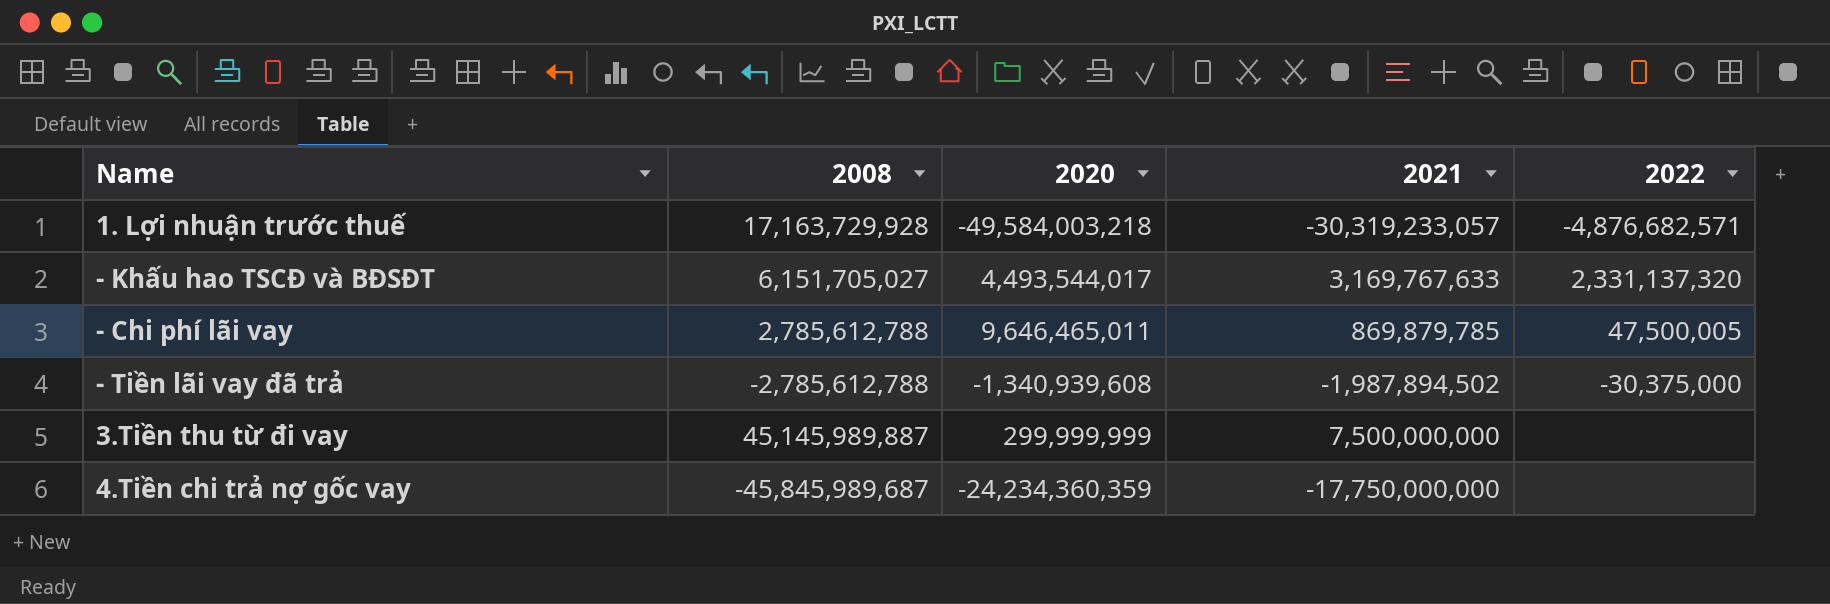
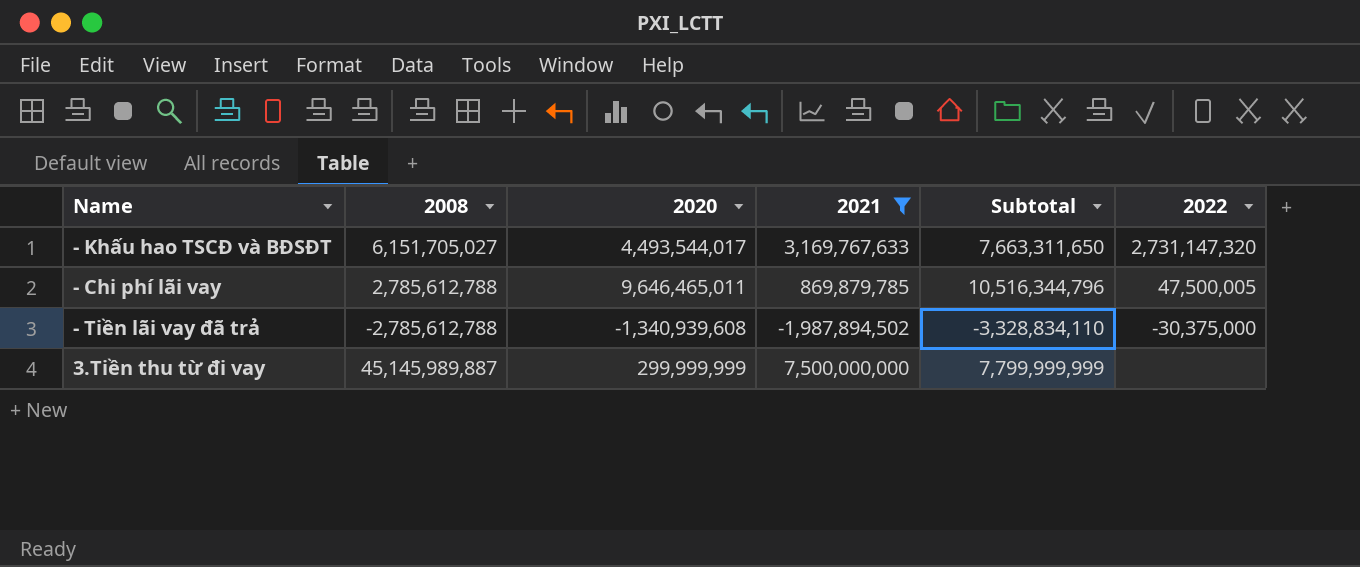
filter: none -> 2021 >= -1,987,894,502
column Subtotal | formula: none -> [2020] + [2021]
- Khấu hao TSCĐ và BĐSĐT | 2022: 2,331,137,320 -> 2,731,147,320

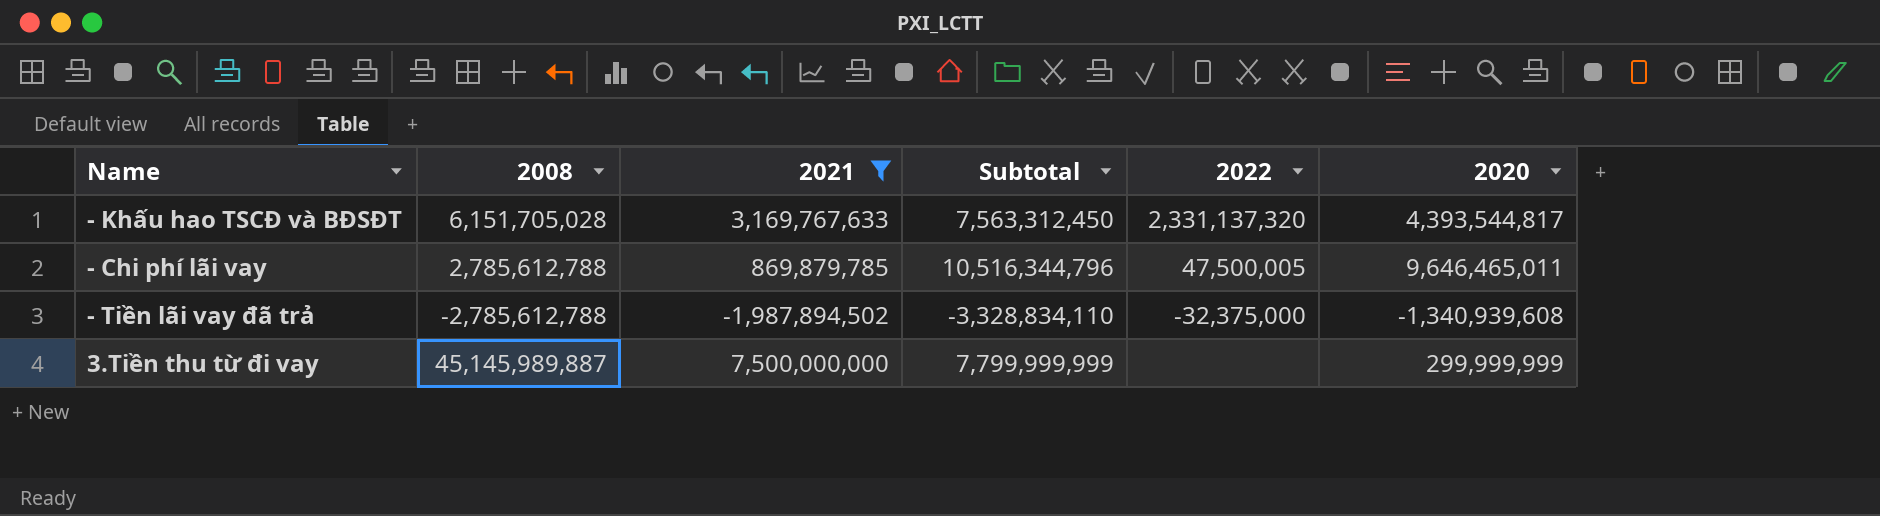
column 2020 | position: 3 -> 6
- Khấu hao TSCĐ và BĐSĐT | 2008: 6,151,705,027 -> 6,151,705,028
- Khấu hao TSCĐ và BĐSĐT | Subtotal: 7,663,311,650 -> 7,563,312,450
- Khấu hao TSCĐ và BĐSĐT | 2022: 2,731,147,320 -> 2,331,137,320
- Khấu hao TSCĐ và BĐSĐT | 2020: 4,493,544,017 -> 4,393,544,817
- Tiền lãi vay đã trả | 2022: -30,375,000 -> -32,375,000

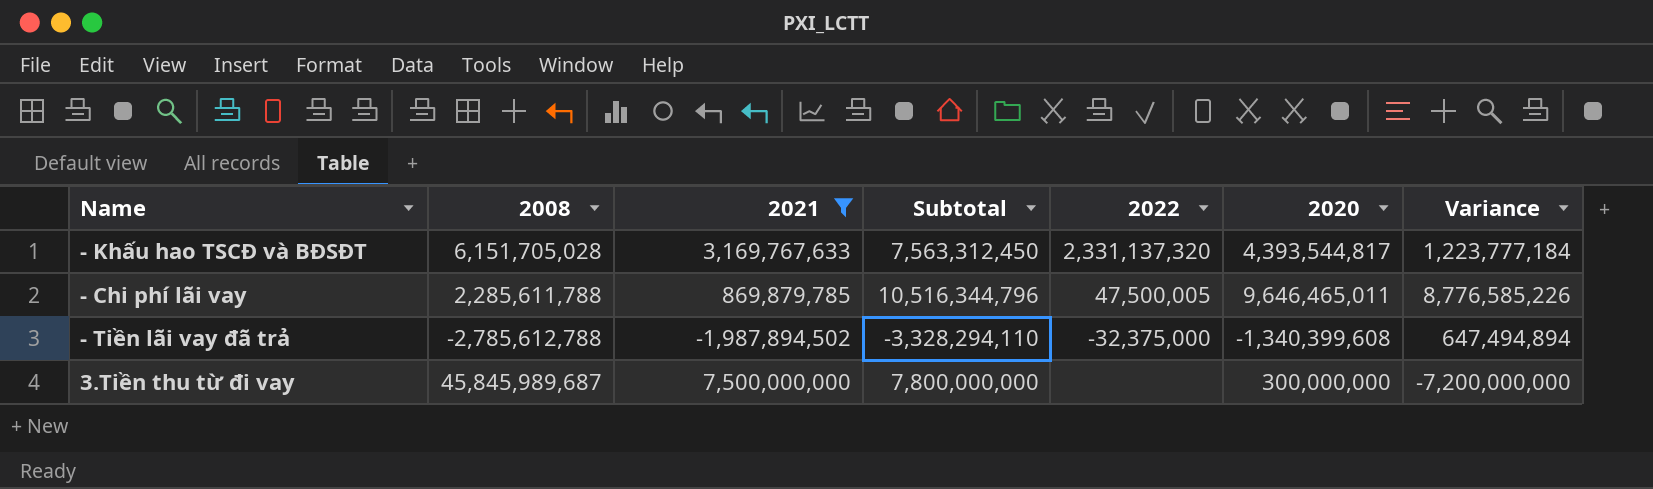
column Variance | formula: none -> [2020] - [2021]
- Chi phí lãi vay | 2008: 2,785,612,788 -> 2,285,611,788
- Tiền lãi vay đã trả | Subtotal: -3,328,834,110 -> -3,328,294,110
- Tiền lãi vay đã trả | 2020: -1,340,939,608 -> -1,340,399,608
3.Tiền thu từ đi vay | 2008: 45,145,989,887 -> 45,845,989,687
3.Tiền thu từ đi vay | Subtotal: 7,799,999,999 -> 7,800,000,000
3.Tiền thu từ đi vay | 2020: 299,999,999 -> 300,000,000

